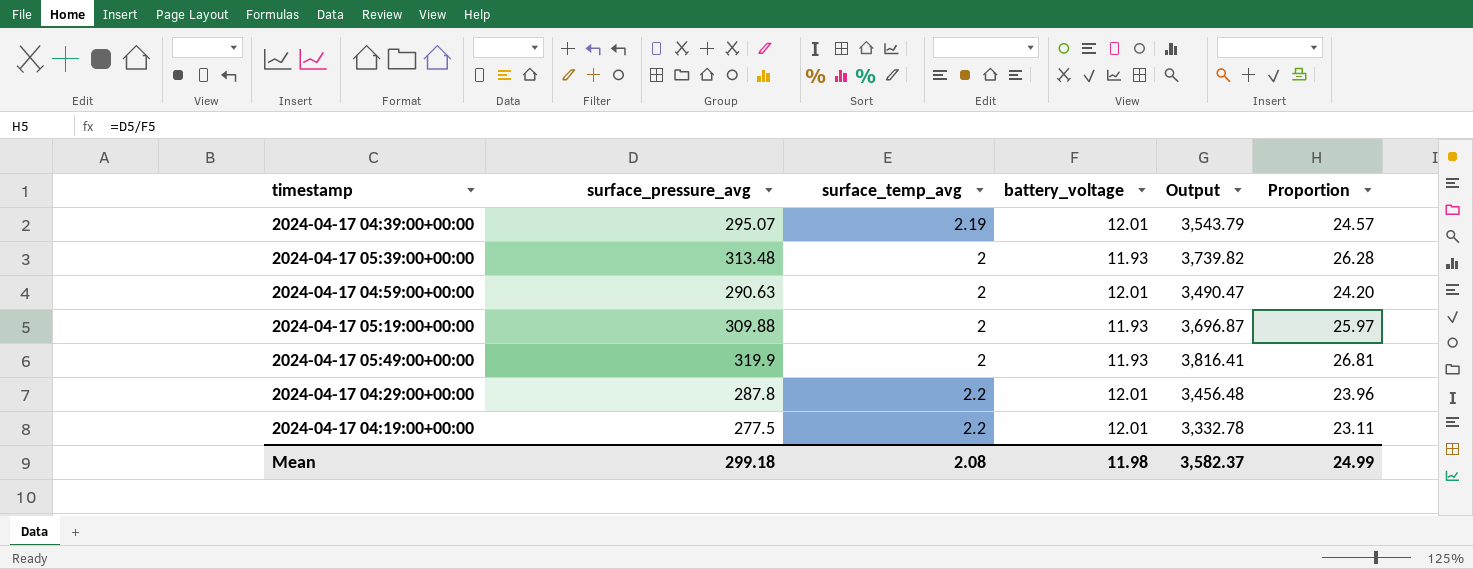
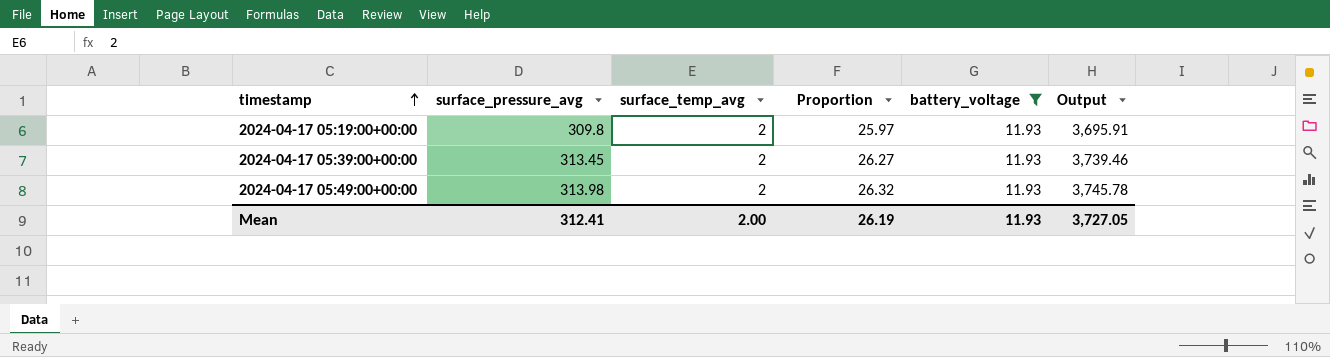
filter: none -> battery_voltage = 11.93
row order: none -> timestamp ascending
column Proportion | position: 6 -> 4
2024-04-17 05:19:00+00:00 | surface_pressure_avg: 309.88 -> 309.8
2024-04-17 05:19:00+00:00 | Output: 3,696.87 -> 3,695.91
2024-04-17 05:39:00+00:00 | surface_pressure_avg: 313.48 -> 313.45
2024-04-17 05:39:00+00:00 | Proportion: 26.28 -> 26.27
2024-04-17 05:39:00+00:00 | Output: 3,739.82 -> 3,739.46
2024-04-17 05:49:00+00:00 | surface_pressure_avg: 319.9 -> 313.98
2024-04-17 05:49:00+00:00 | Proportion: 26.81 -> 26.32
2024-04-17 05:49:00+00:00 | Output: 3,816.41 -> 3,745.78
Mean | surface_pressure_avg: 299.18 -> 312.41
Mean | surface_temp_avg: 2.08 -> 2.00
Mean | Proportion: 24.99 -> 26.19
Mean | battery_voltage: 11.98 -> 11.93
Mean | Output: 3,582.37 -> 3,727.05

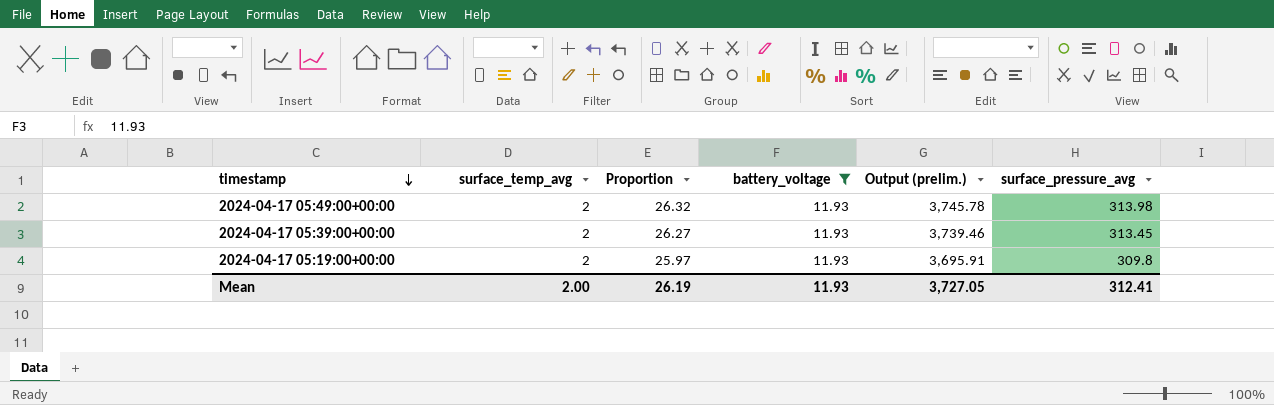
row order: timestamp ascending -> timestamp descending
column name: Output -> Output (prelim.)
column surface_pressure_avg | position: 2 -> 6

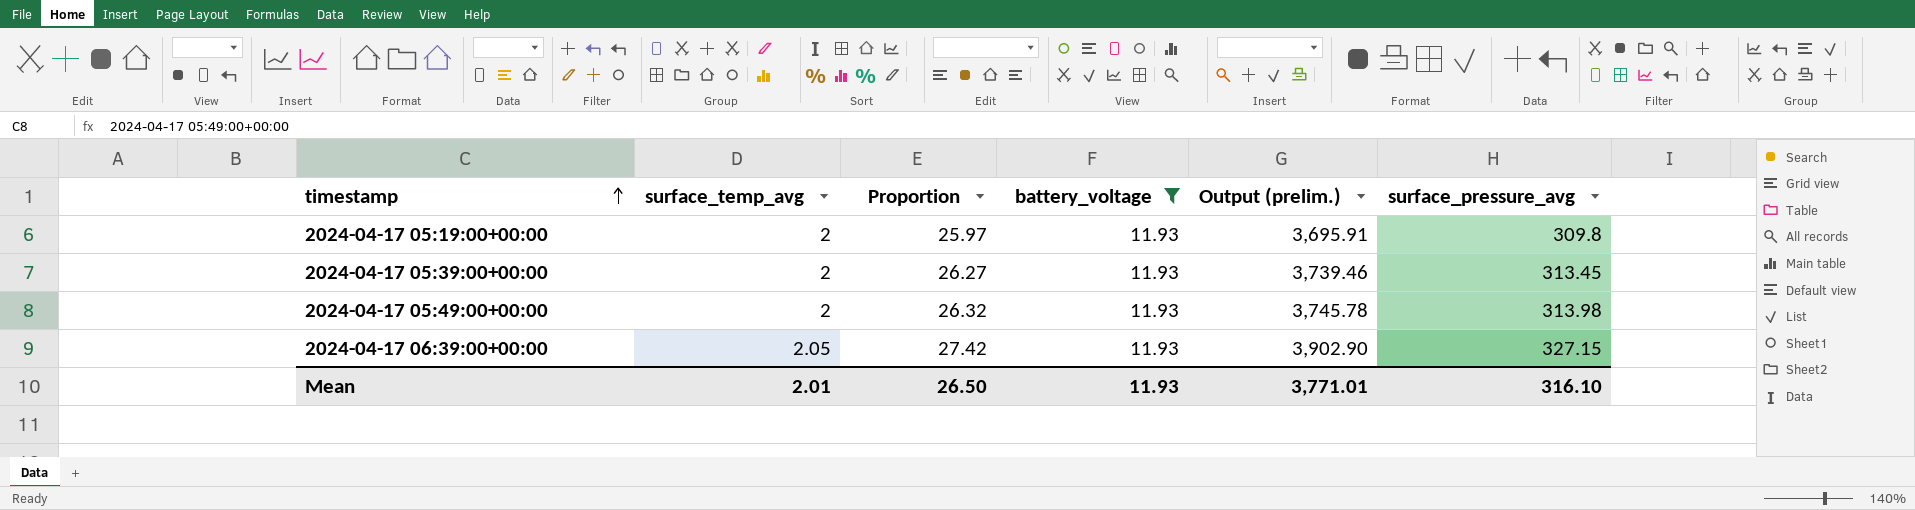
row order: timestamp descending -> timestamp ascending
row 2024-04-17 06:39:00+00:00: none -> 2.05 | 27.42 | 11.93 | 3,902.90 | 327.15
Mean | surface_temp_avg: 2.00 -> 2.01
Mean | Proportion: 26.19 -> 26.50
Mean | Output (prelim.): 3,727.05 -> 3,771.01
Mean | surface_pressure_avg: 312.41 -> 316.10

